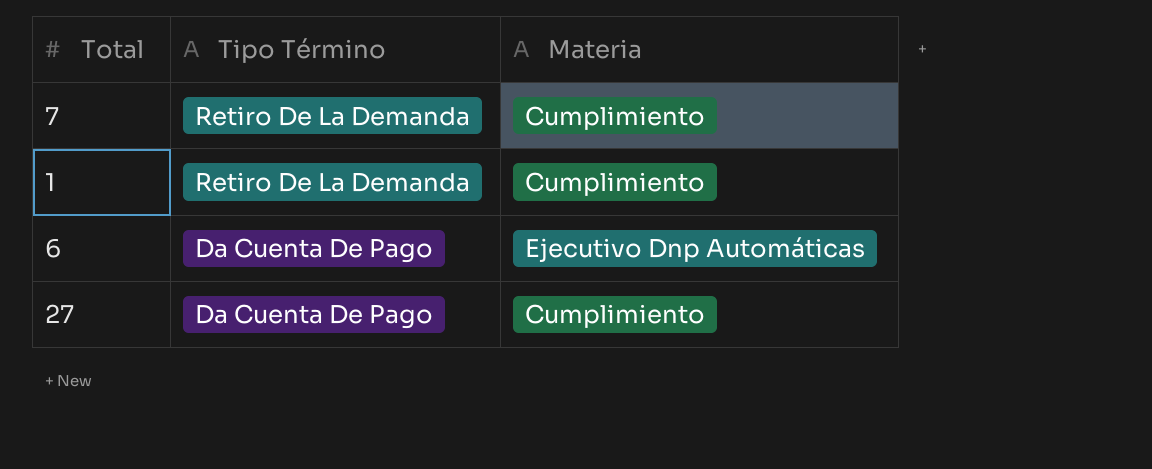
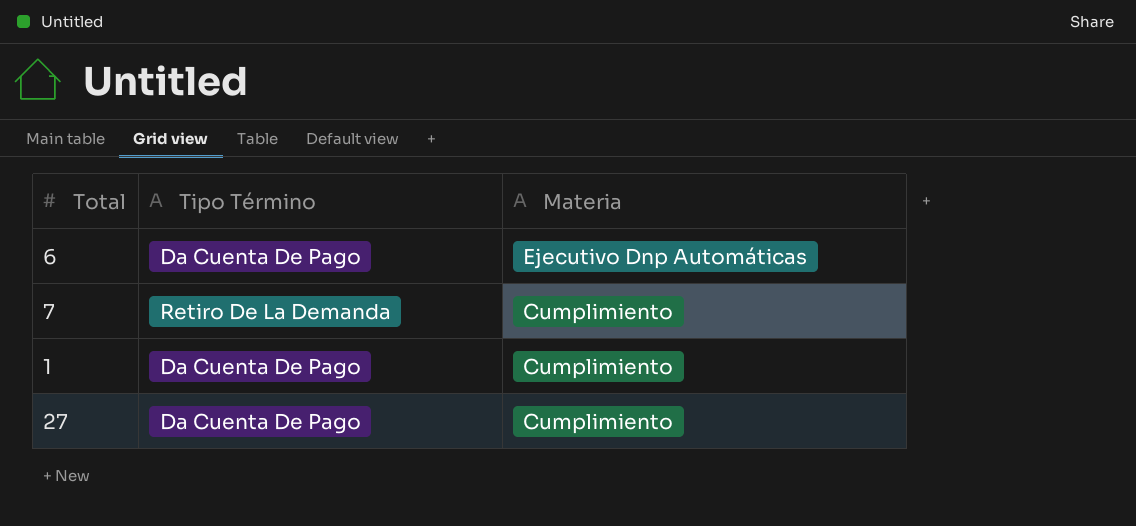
row order: Tipo Término descending -> Materia descending
1 | Tipo Término: Retiro De La Demanda -> Da Cuenta De Pago

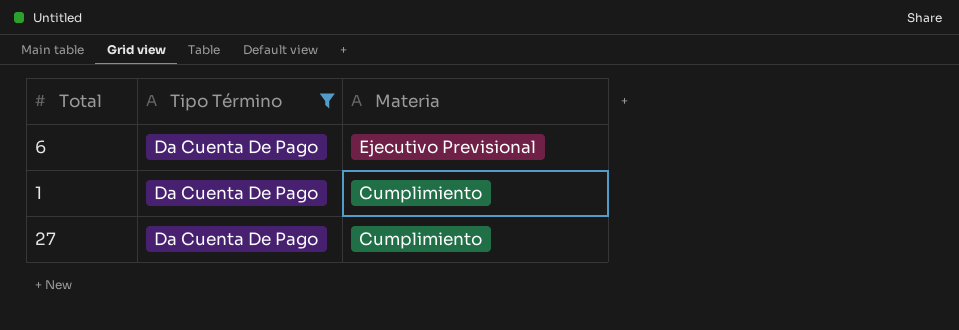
filter: none -> Tipo Término = Da Cuenta De Pago
6 | Materia: Ejecutivo Dnp Automáticas -> Ejecutivo Previsional

